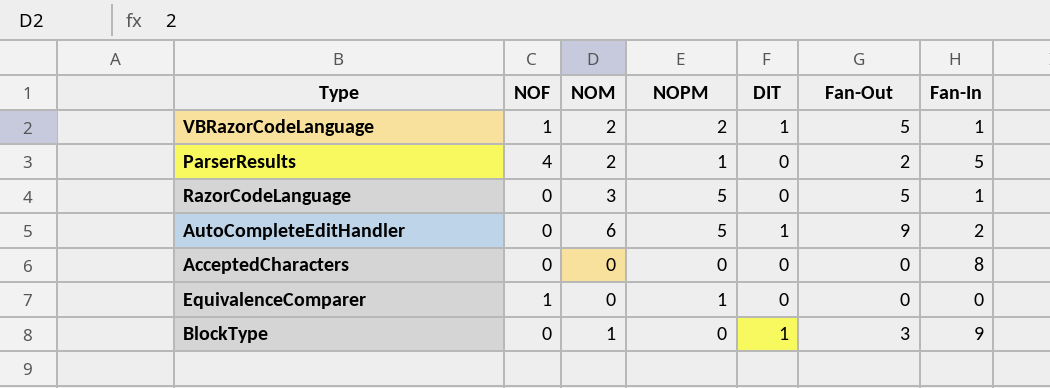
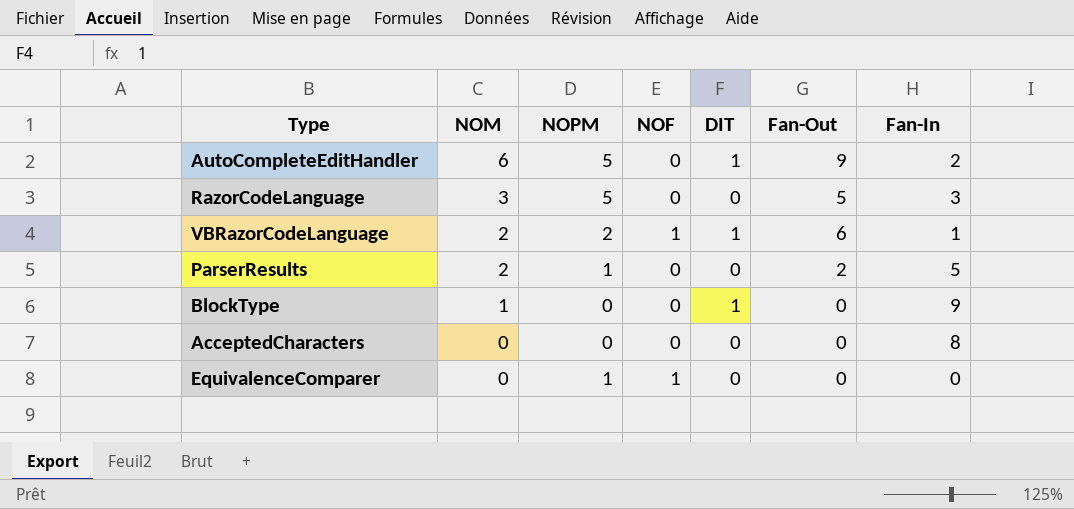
row order: none -> NOM descending
column NOF | position: 2 -> 4
RazorCodeLanguage | Fan-In: 1 -> 3
VBRazorCodeLanguage | Fan-Out: 5 -> 6
ParserResults | NOF: 4 -> 0
BlockType | Fan-Out: 3 -> 0

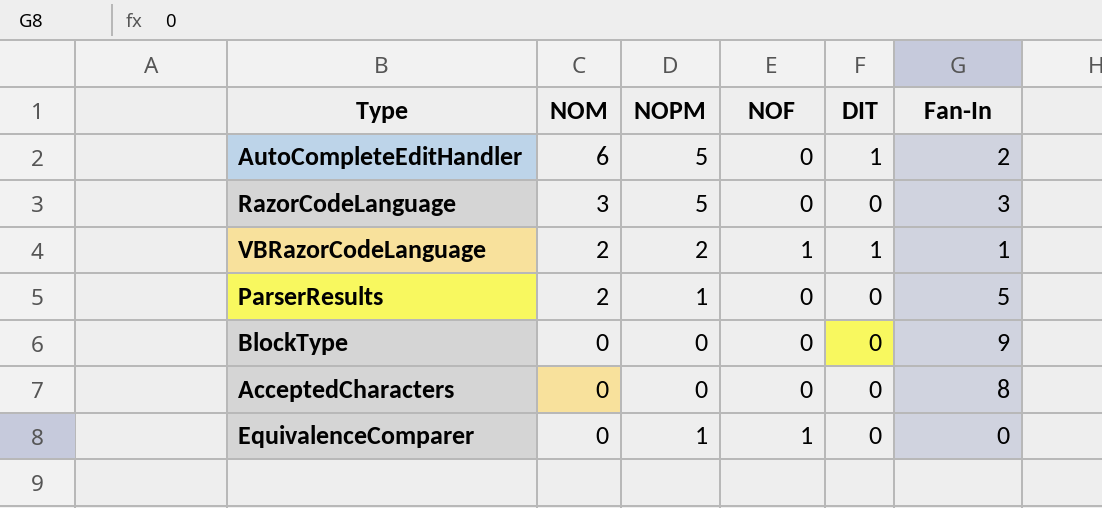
column Fan-Out | position: 6 -> none
BlockType | NOM: 1 -> 0
BlockType | DIT: 1 -> 0

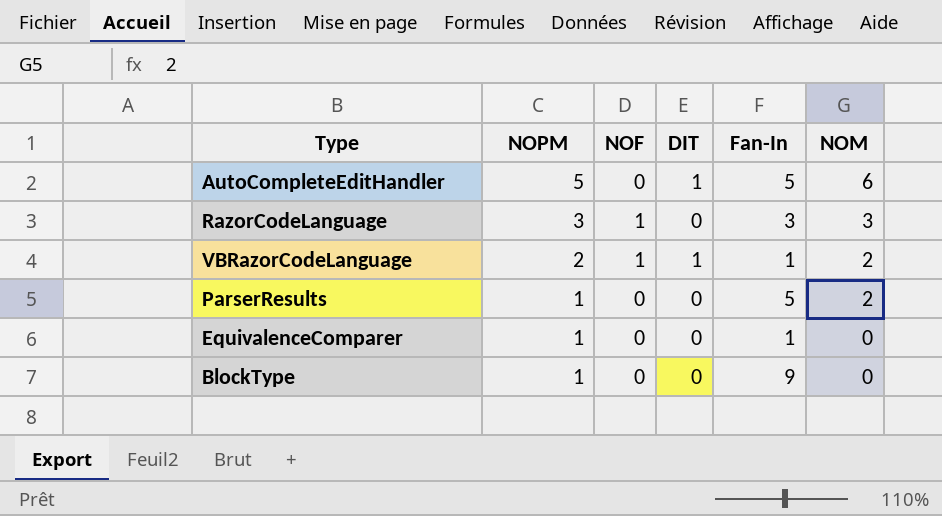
row order: NOM descending -> NOPM descending
column NOM | position: 2 -> 6
row AcceptedCharacters: 0 | 0 | 0 | 0 | 8 -> none
AutoCompleteEditHandler | Fan-In: 2 -> 5
RazorCodeLanguage | NOPM: 5 -> 3
RazorCodeLanguage | NOF: 0 -> 1
EquivalenceComparer | NOF: 1 -> 0
EquivalenceComparer | Fan-In: 0 -> 1
BlockType | NOPM: 0 -> 1

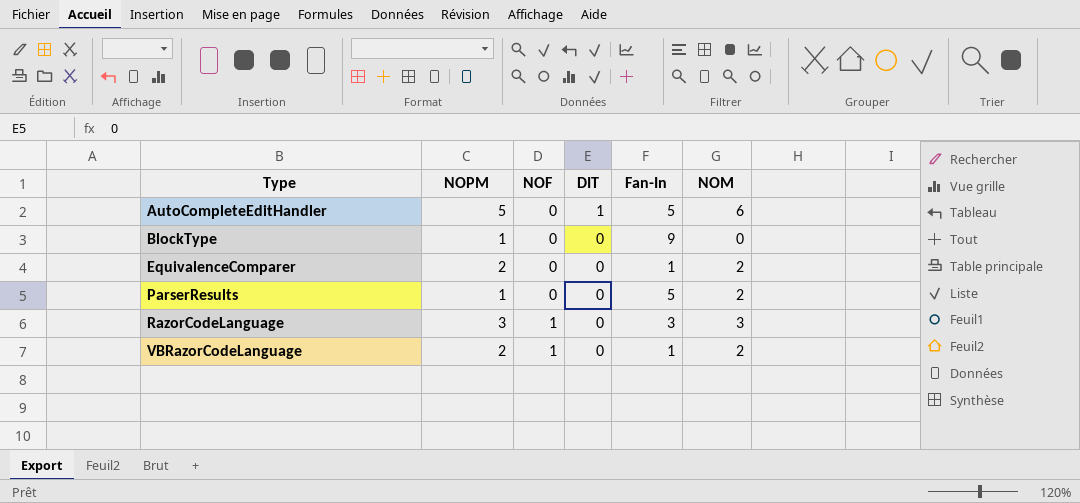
row order: NOPM descending -> Type ascending
EquivalenceComparer | NOPM: 1 -> 2
EquivalenceComparer | NOM: 0 -> 2
VBRazorCodeLanguage | DIT: 1 -> 0

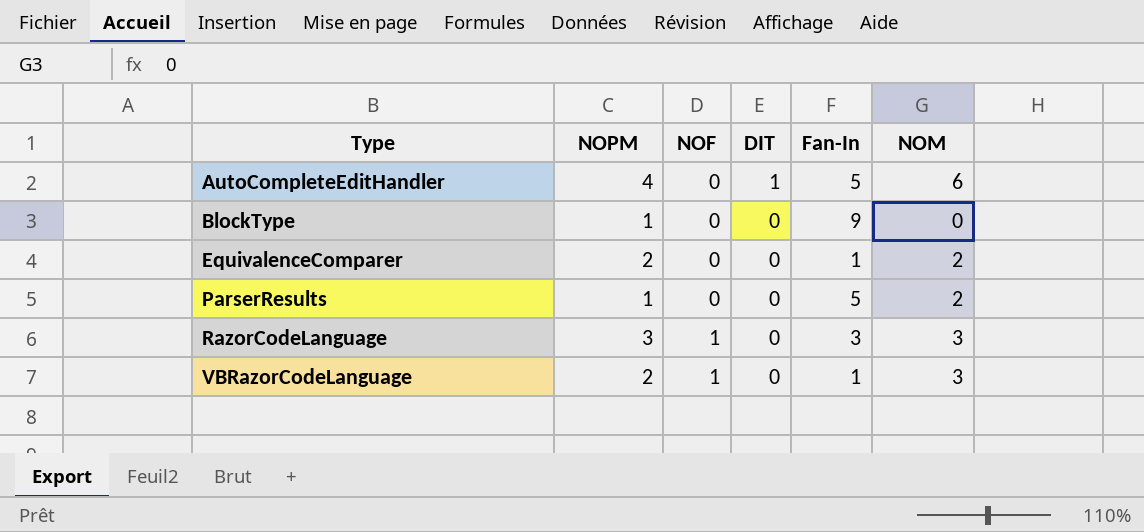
AutoCompleteEditHandler | NOPM: 5 -> 4
VBRazorCodeLanguage | NOM: 2 -> 3

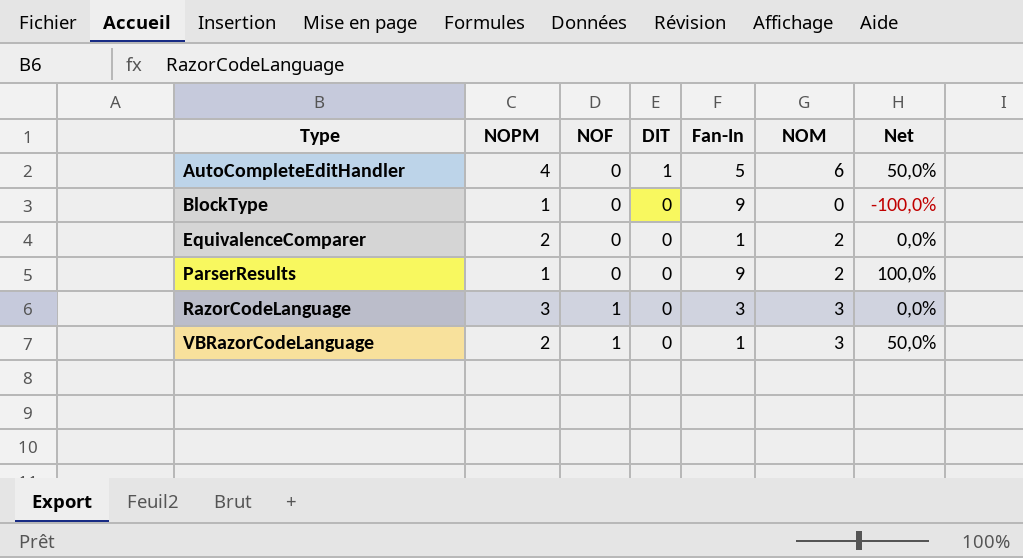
column Net | formula: none -> ([NOM] - [NOPM]) / [NOPM]
ParserResults | Fan-In: 5 -> 9

